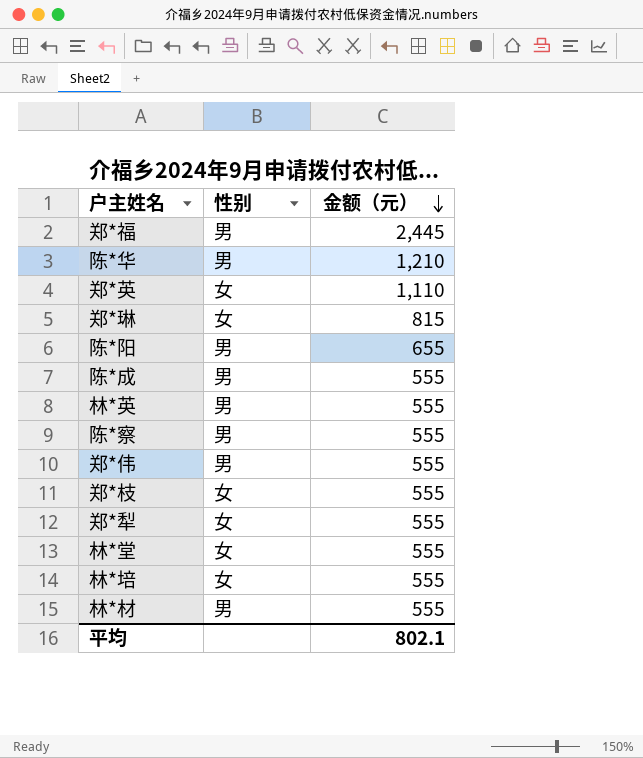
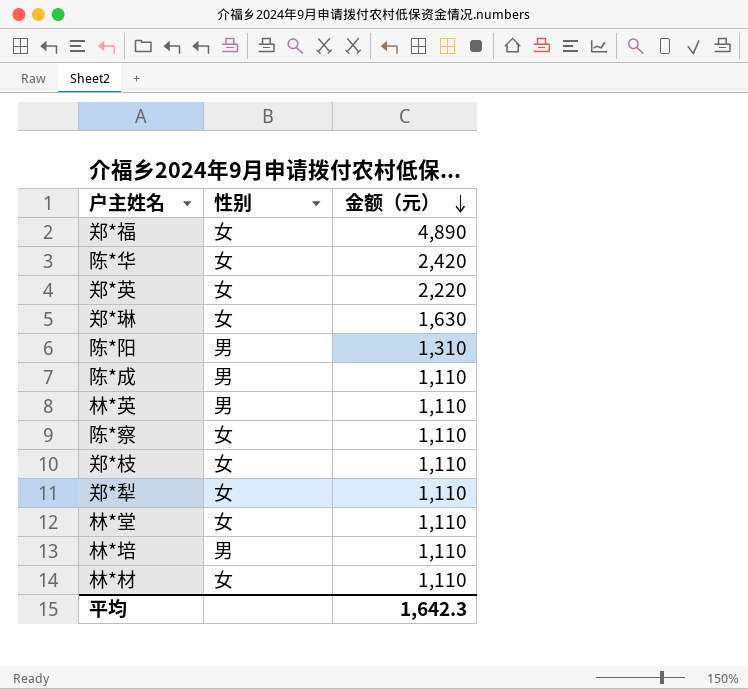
row 郑*伟: 男 | 555 -> none
郑*福 | 性别: 男 -> 女
郑*福 | 金额（元）: 2,445 -> 4,890
陈*华 | 性别: 男 -> 女
陈*华 | 金额（元）: 1,210 -> 2,420
郑*英 | 金额（元）: 1,110 -> 2,220
郑*琳 | 金额（元）: 815 -> 1,630
陈*阳 | 金额（元）: 655 -> 1,310
陈*成 | 金额（元）: 555 -> 1,110
林*英 | 金额（元）: 555 -> 1,110
陈*察 | 性别: 男 -> 女
陈*察 | 金额（元）: 555 -> 1,110
郑*枝 | 金额（元）: 555 -> 1,110
郑*犁 | 金额（元）: 555 -> 1,110
林*堂 | 金额（元）: 555 -> 1,110
林*培 | 性别: 女 -> 男
林*培 | 金额（元）: 555 -> 1,110
林*材 | 性别: 男 -> 女
林*材 | 金额（元）: 555 -> 1,110
平均 | 金额（元）: 802.1 -> 1,642.3

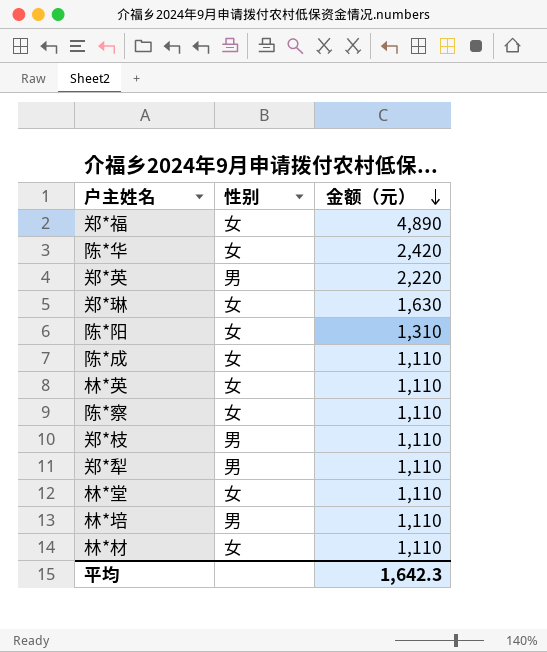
郑*英 | 性别: 女 -> 男
陈*阳 | 性别: 男 -> 女
陈*成 | 性别: 男 -> 女
林*英 | 性别: 男 -> 女
郑*枝 | 性别: 女 -> 男
郑*犁 | 性别: 女 -> 男

